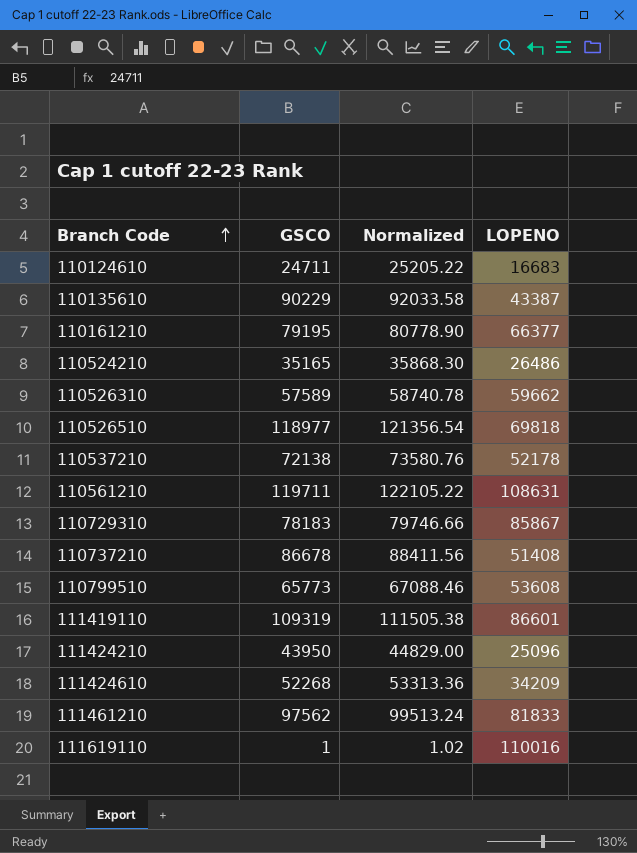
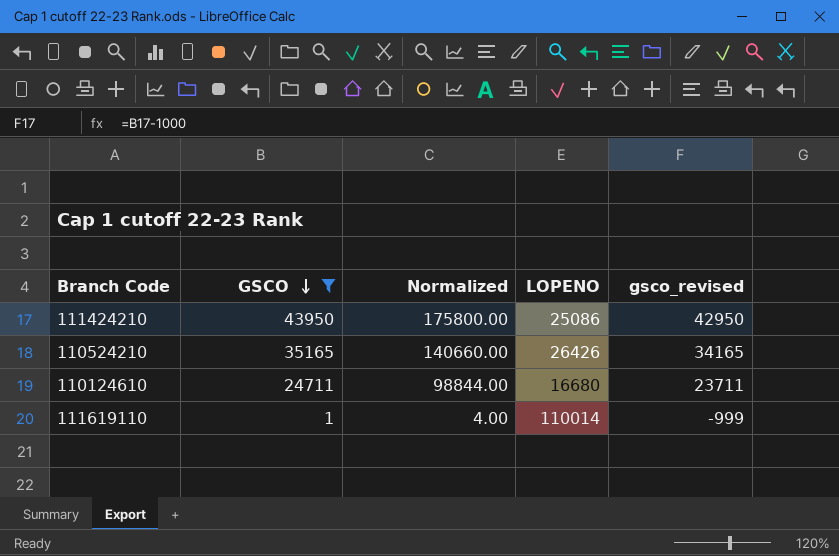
filter: none -> GSCO <= 43950
row order: Branch Code ascending -> GSCO descending
column Normalized | formula: [GSCO] * 1.02 -> [GSCO] * 4
column gsco_revised | formula: none -> [GSCO] - 1000
111424210 | LOPENO: 25096 -> 25086
110524210 | LOPENO: 26486 -> 26426
110124610 | LOPENO: 16683 -> 16680
111619110 | LOPENO: 110016 -> 110014

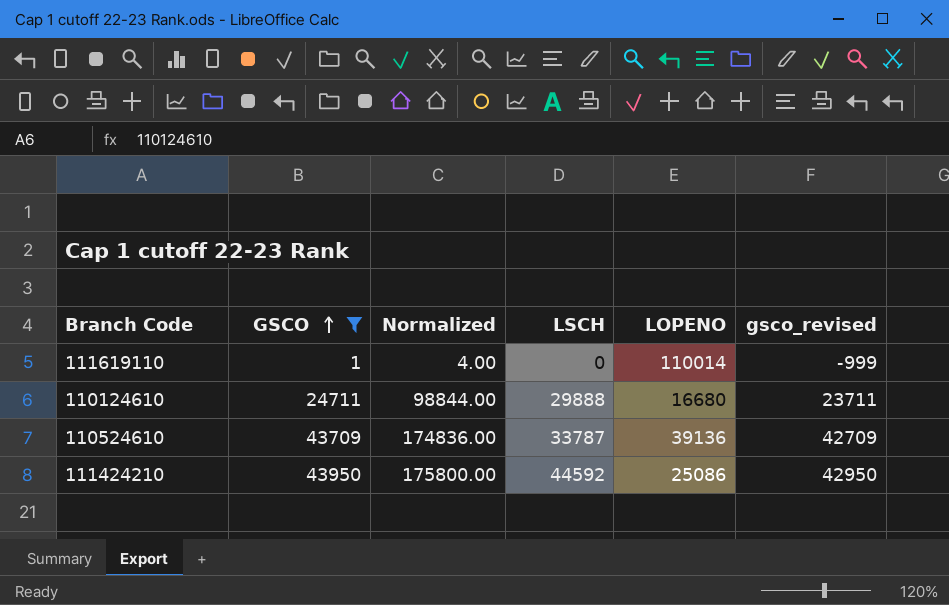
row order: GSCO descending -> GSCO ascending
column LSCH | position: none -> 4
row 110524210: 35165 | 140660.00 | 26426 | 34165 -> none
row 110524610: none -> 43709 | 174836.00 | 33787 | 39136 | 42709

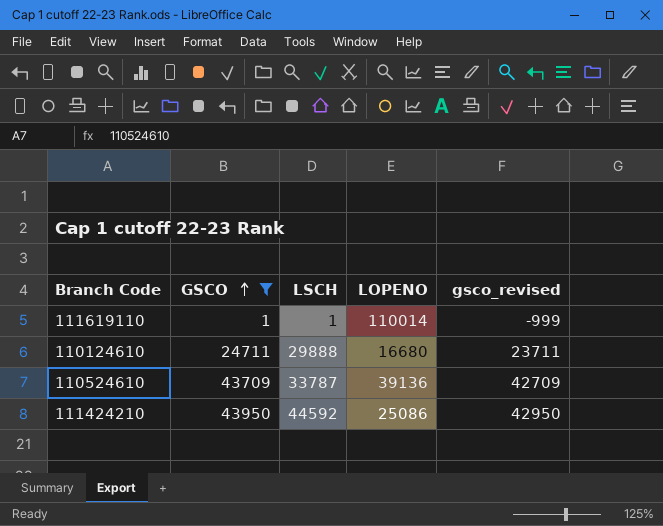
column Normalized | formula: [GSCO] * 4 -> none
111619110 | LSCH: 0 -> 1

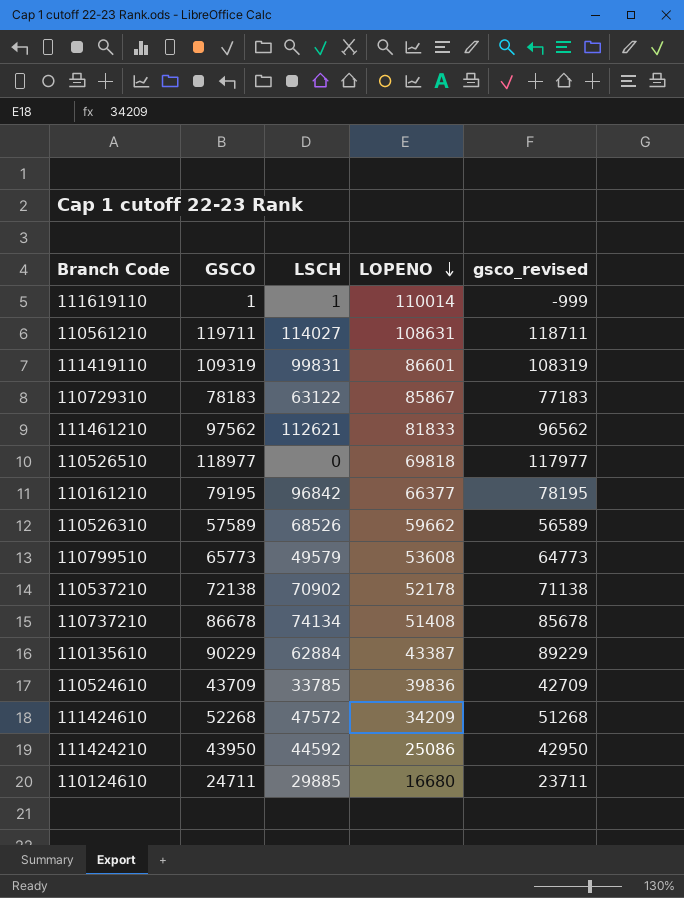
filter: GSCO <= 43950 -> none
row order: GSCO ascending -> LOPENO descending
110524610 | LSCH: 33787 -> 33785
110524610 | LOPENO: 39136 -> 39836
110124610 | LSCH: 29888 -> 29885

